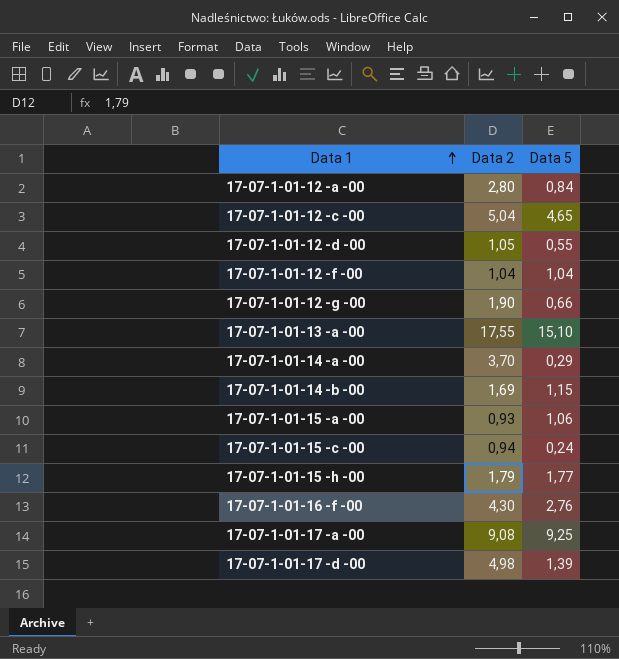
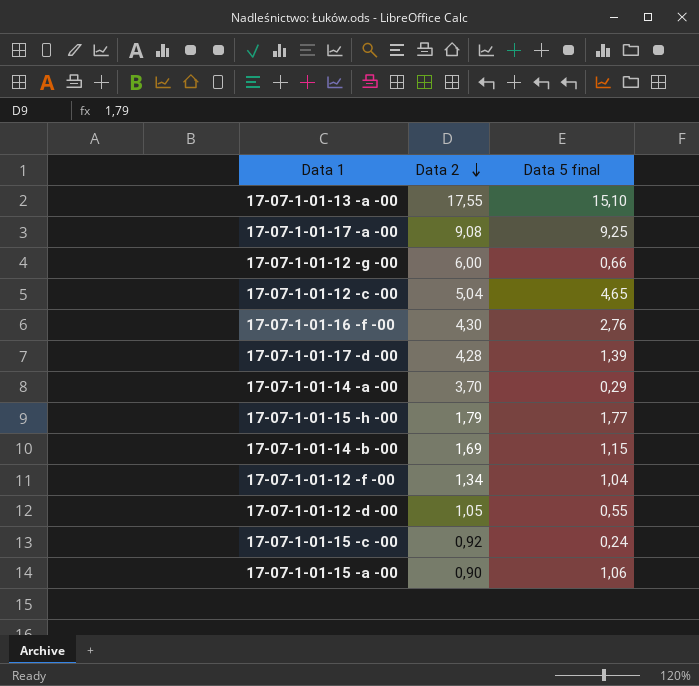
row order: Data 1 ascending -> Data 2 descending
column name: Data 5 -> Data 5 final
row 17-07-1-01-12 -a -00: 2,80 | 0,84 -> none
17-07-1-01-12 -g -00 | Data 2: 1,90 -> 6,00
17-07-1-01-17 -d -00 | Data 2: 4,98 -> 4,28
17-07-1-01-12 -f -00 | Data 2: 1,04 -> 1,34
17-07-1-01-15 -c -00 | Data 2: 0,94 -> 0,92
17-07-1-01-15 -a -00 | Data 2: 0,93 -> 0,90

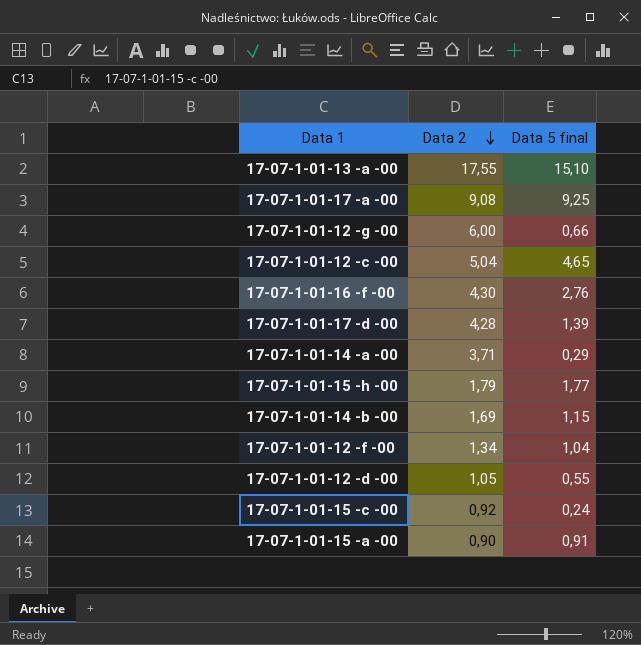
17-07-1-01-14 -a -00 | Data 2: 3,70 -> 3,71
17-07-1-01-15 -a -00 | Data 5 final: 1,06 -> 0,91

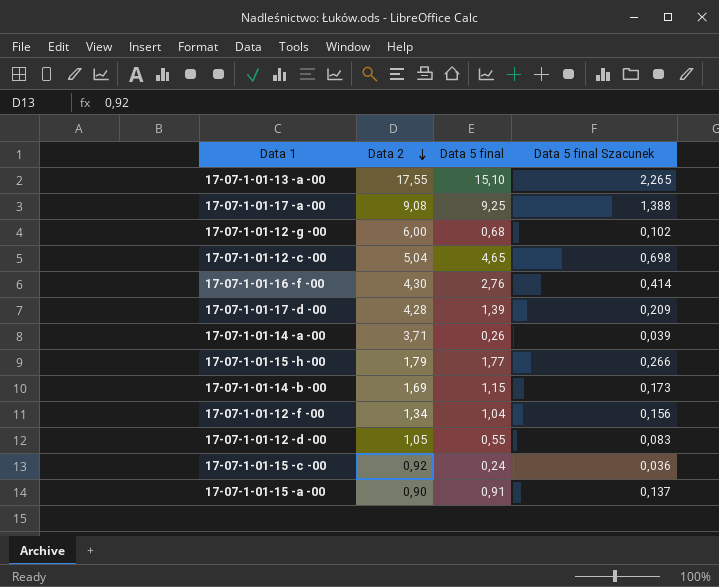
column Data 5 final Szacunek | formula: none -> [Data 5 final] * 0,15
17-07-1-01-12 -g -00 | Data 5 final: 0,66 -> 0,68
17-07-1-01-14 -a -00 | Data 5 final: 0,29 -> 0,26

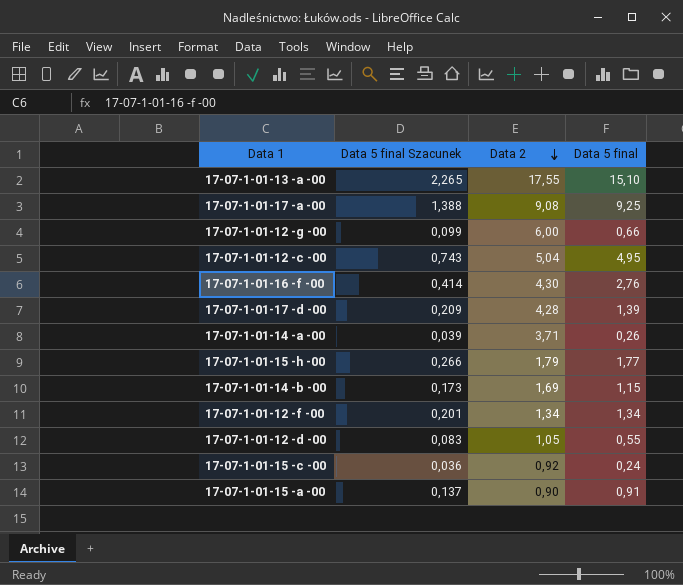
column Data 5 final Szacunek | position: 4 -> 2
17-07-1-01-12 -g -00 | Data 5 final Szacunek: 0,102 -> 0,099
17-07-1-01-12 -g -00 | Data 5 final: 0,68 -> 0,66
17-07-1-01-12 -c -00 | Data 5 final Szacunek: 0,698 -> 0,743
17-07-1-01-12 -c -00 | Data 5 final: 4,65 -> 4,95
17-07-1-01-12 -f -00 | Data 5 final Szacunek: 0,156 -> 0,201
17-07-1-01-12 -f -00 | Data 5 final: 1,04 -> 1,34

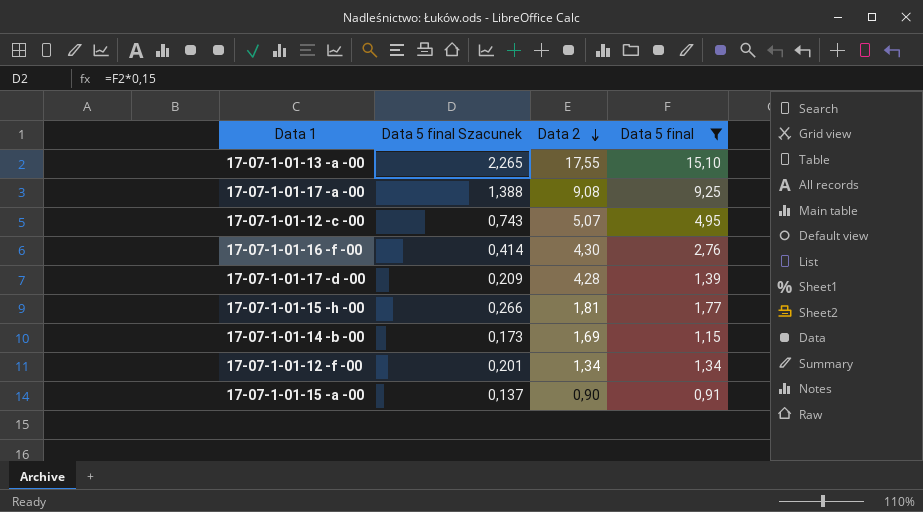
filter: none -> Data 5 final >= 0,91
17-07-1-01-12 -c -00 | Data 2: 5,04 -> 5,07
17-07-1-01-15 -h -00 | Data 2: 1,79 -> 1,81

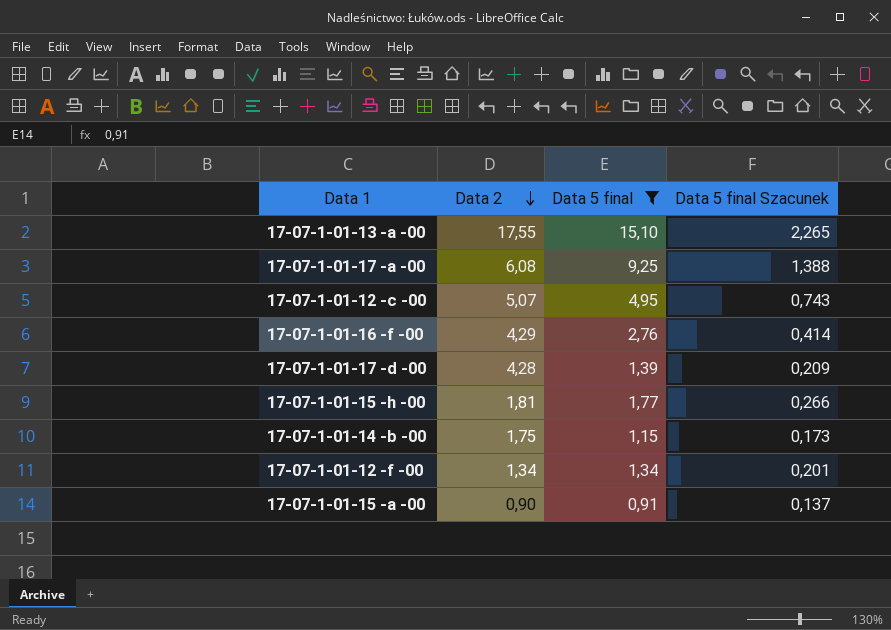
column Data 5 final Szacunek | position: 2 -> 4
17-07-1-01-17 -a -00 | Data 2: 9,08 -> 6,08
17-07-1-01-16 -f -00 | Data 2: 4,30 -> 4,29
17-07-1-01-14 -b -00 | Data 2: 1,69 -> 1,75

